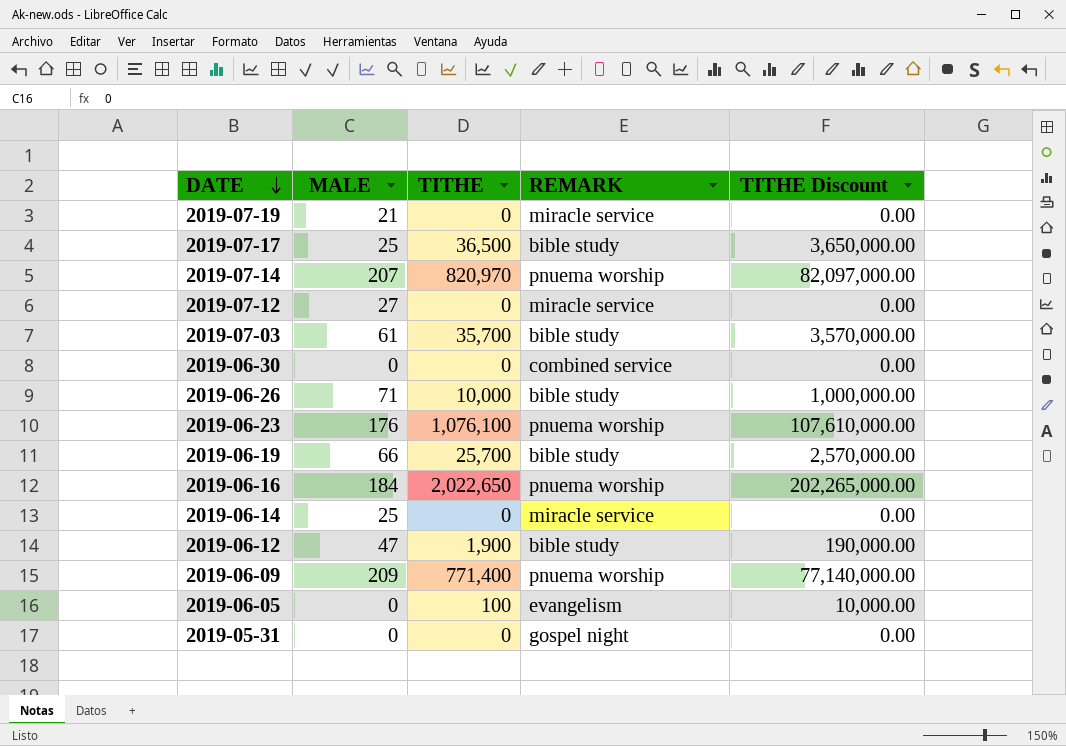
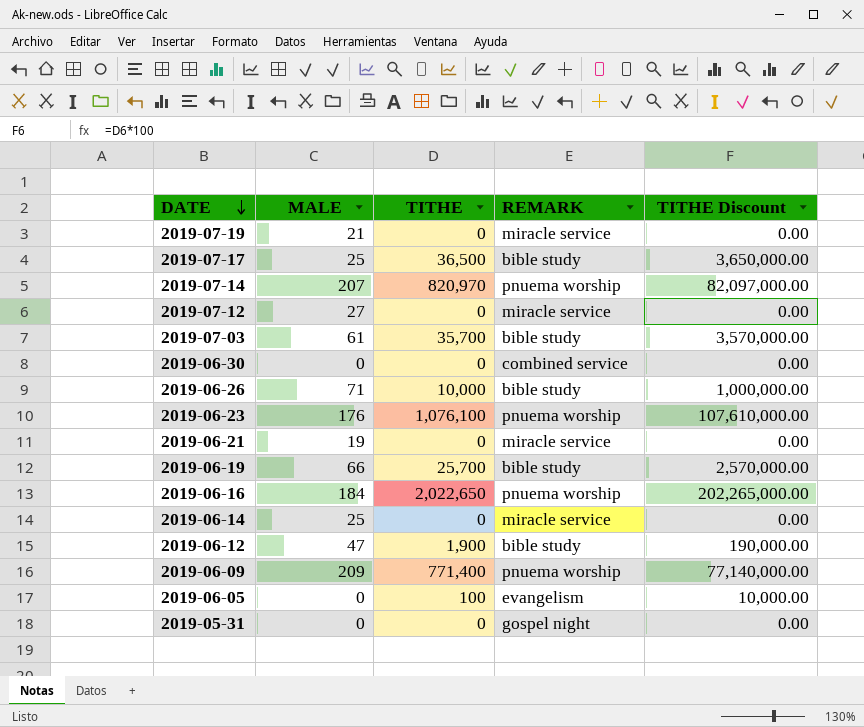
row 2019-06-21: none -> 19 | 0 | miracle service | 0.00

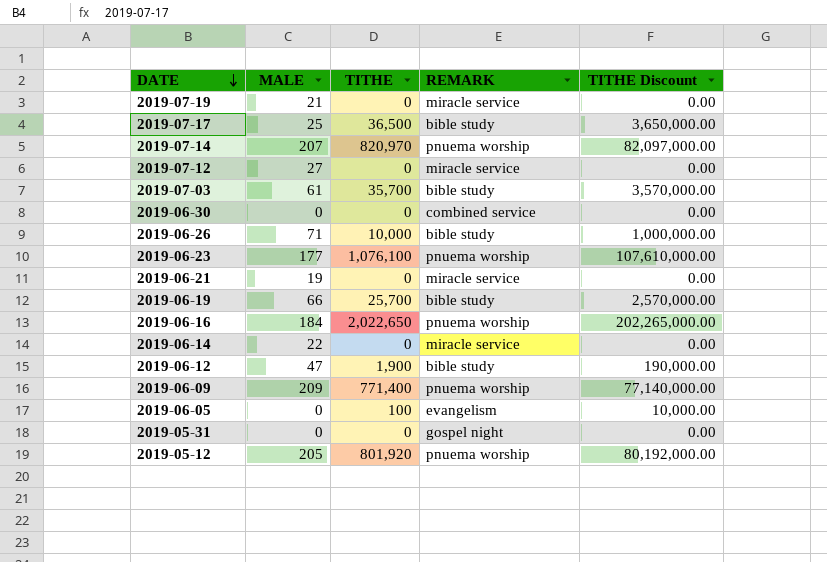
2019-06-23 | MALE: 176 -> 177
2019-06-14 | MALE: 25 -> 22
row 2019-05-12: none -> 205 | 801,920 | pnuema worship | 80,192,000.00

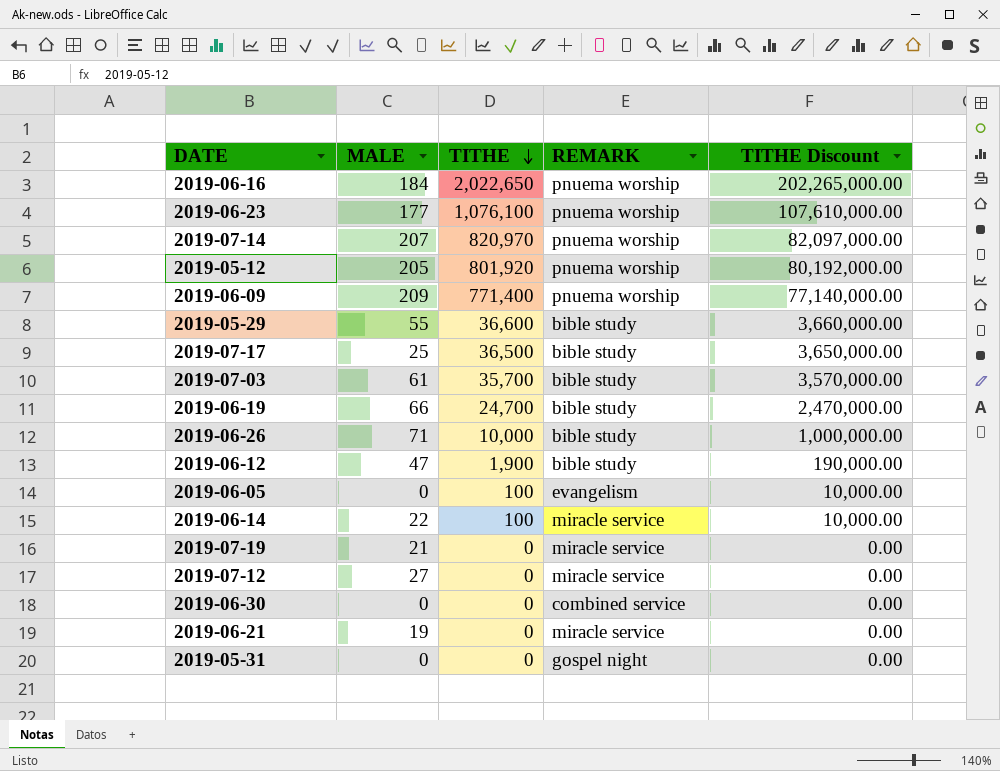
row order: DATE descending -> TITHE descending
row 2019-05-29: none -> 55 | 36,600 | bible study | 3,660,000.00
2019-06-19 | TITHE: 25,700 -> 24,700
2019-06-19 | TITHE Discount: 2,570,000.00 -> 2,470,000.00
2019-06-14 | TITHE: 0 -> 100
2019-06-14 | TITHE Discount: 0.00 -> 10,000.00

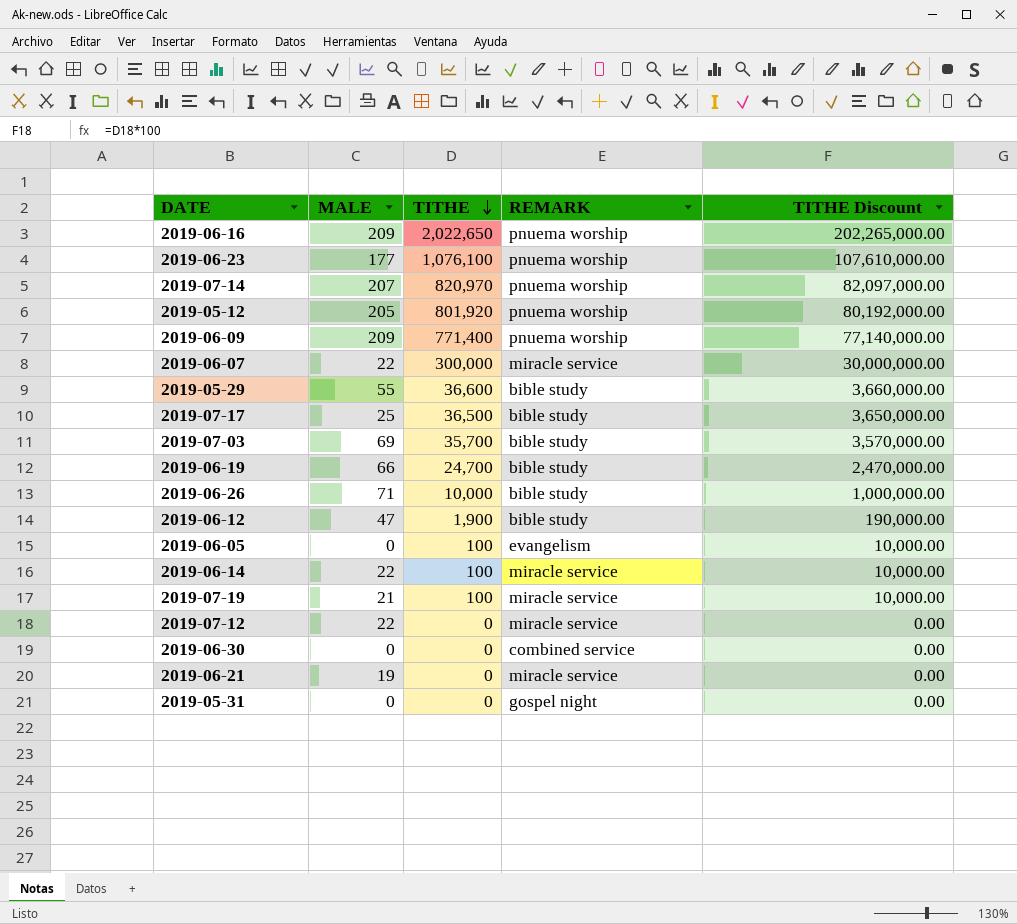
2019-06-16 | MALE: 184 -> 209
row 2019-06-07: none -> 22 | 300,000 | miracle service | 30,000,000.00
2019-07-03 | MALE: 61 -> 69
2019-07-19 | TITHE: 0 -> 100
2019-07-19 | TITHE Discount: 0.00 -> 10,000.00
2019-07-12 | MALE: 27 -> 22

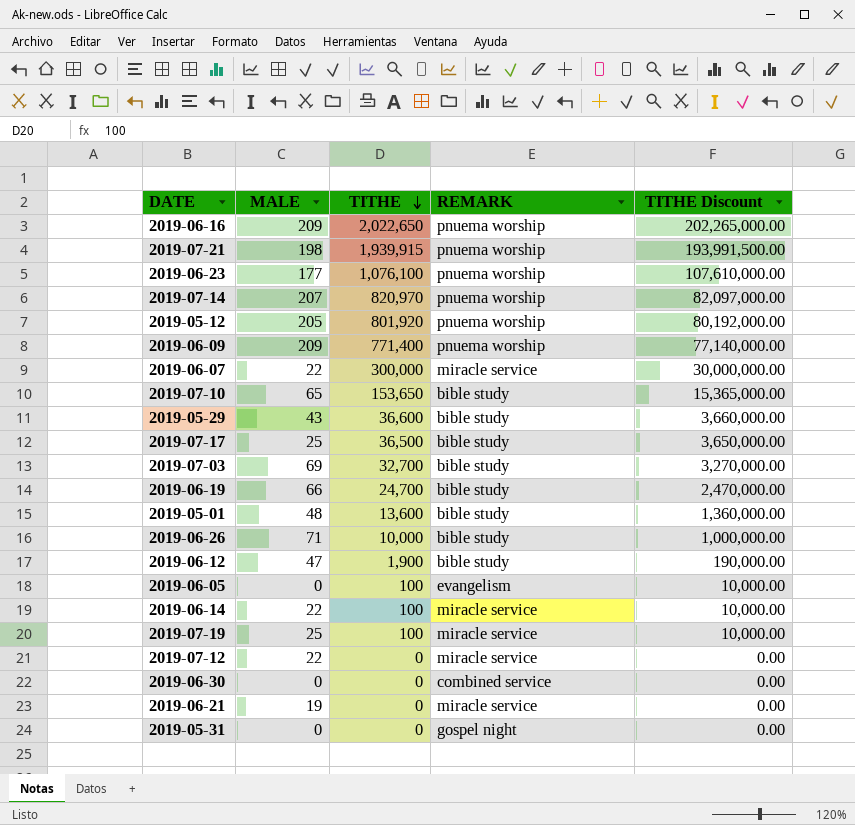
row 2019-07-21: none -> 198 | 1,939,915 | pnuema worship | 193,991,500.00
row 2019-07-10: none -> 65 | 153,650 | bible study | 15,365,000.00
2019-05-29 | MALE: 55 -> 43
2019-07-03 | TITHE: 35,700 -> 32,700
2019-07-03 | TITHE Discount: 3,570,000.00 -> 3,270,000.00
row 2019-05-01: none -> 48 | 13,600 | bible study | 1,360,000.00
2019-07-19 | MALE: 21 -> 25

